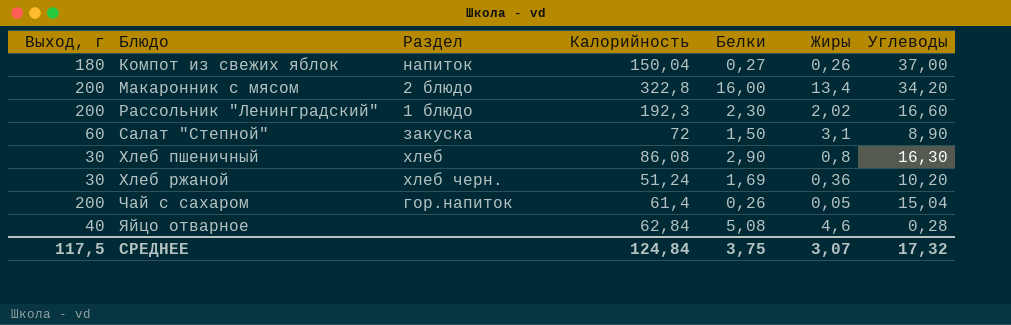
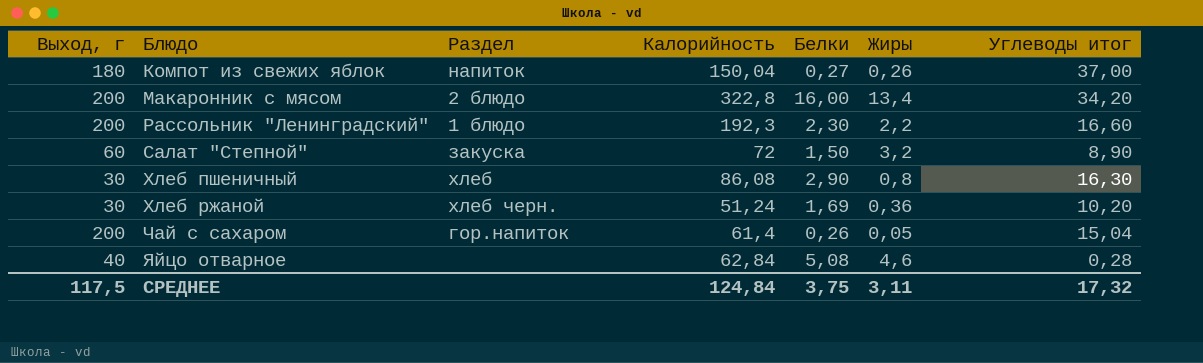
column name: Углеводы -> Углеводы итог
Рассольник "Ленинградский" | Жиры: 2,02 -> 2,2
Салат "Степной" | Жиры: 3,1 -> 3,2
СРЕДНЕЕ | Жиры: 3,07 -> 3,11

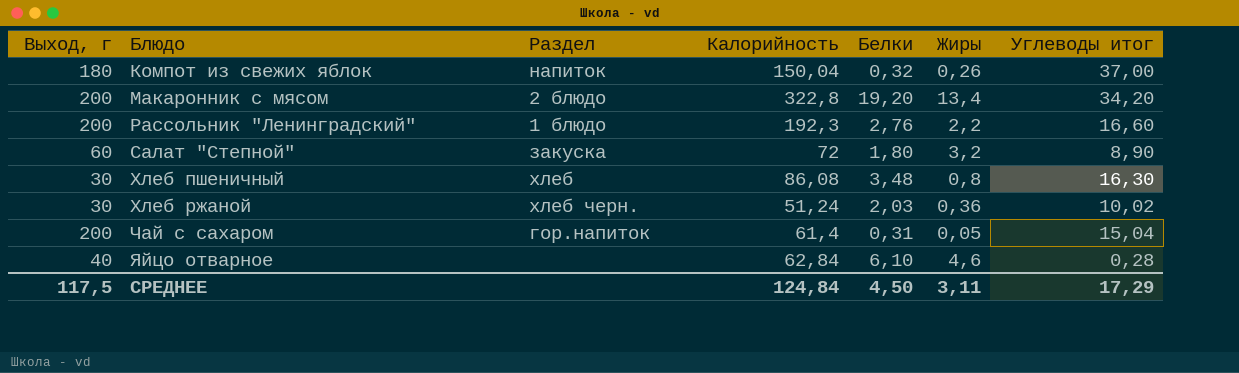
Компот из свежих яблок | Белки: 0,27 -> 0,32
Макаронник с мясом | Белки: 16,00 -> 19,20
Рассольник "Ленинградский" | Белки: 2,30 -> 2,76
Салат "Степной" | Белки: 1,50 -> 1,80
Хлеб пшеничный | Белки: 2,90 -> 3,48
Хлеб ржаной | Белки: 1,69 -> 2,03
Хлеб ржаной | Углеводы итог: 10,20 -> 10,02
Чай с сахаром | Белки: 0,26 -> 0,31
Яйцо отварное | Белки: 5,08 -> 6,10
СРЕДНЕЕ | Белки: 3,75 -> 4,50
СРЕДНЕЕ | Углеводы итог: 17,32 -> 17,29

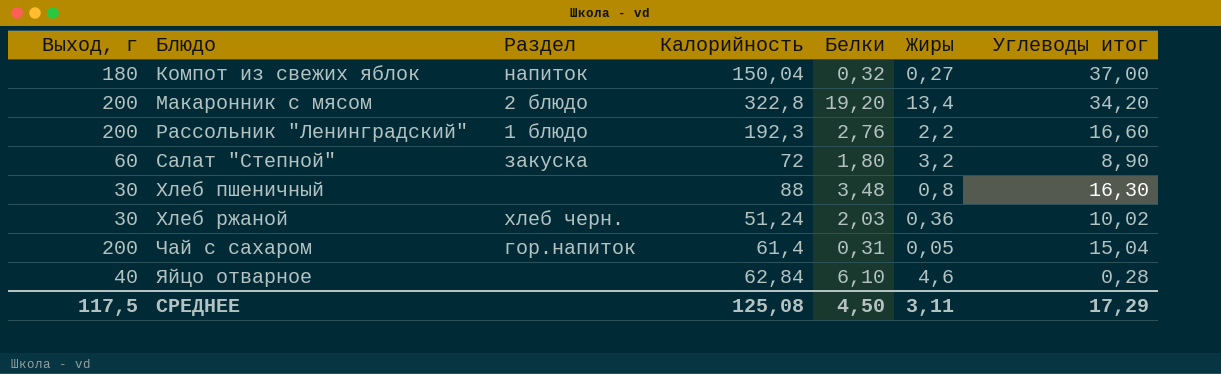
Компот из свежих яблок | Жиры: 0,26 -> 0,27
Хлеб пшеничный | Раздел: хлеб -> none
Хлеб пшеничный | Калорийность: 86,08 -> 88
СРЕДНЕЕ | Калорийность: 124,84 -> 125,08

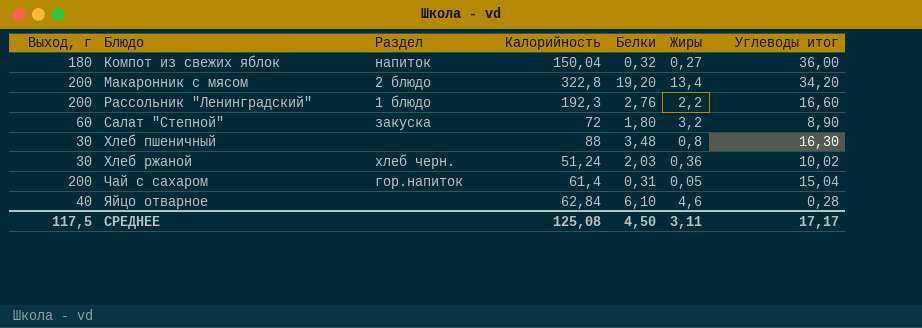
Компот из свежих яблок | Углеводы итог: 37,00 -> 36,00
СРЕДНЕЕ | Углеводы итог: 17,29 -> 17,17

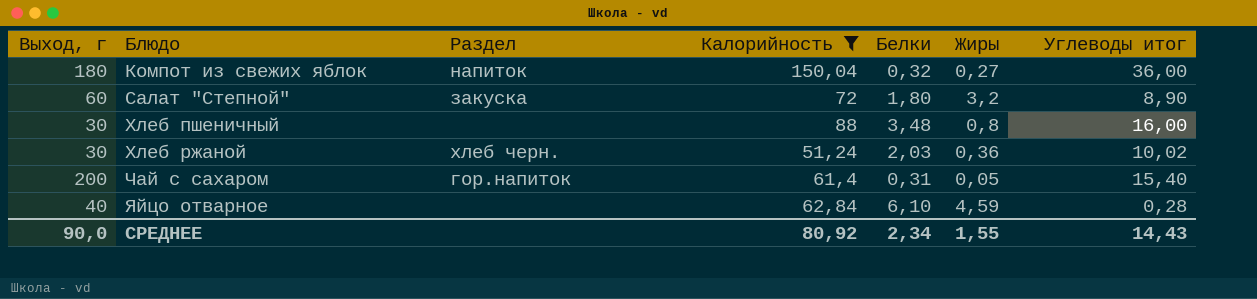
filter: none -> Калорийность <= 150,04
Хлеб пшеничный | Углеводы итог: 16,30 -> 16,00
Чай с сахаром | Углеводы итог: 15,04 -> 15,40
Яйцо отварное | Жиры: 4,6 -> 4,59
СРЕДНЕЕ | Выход, г: 117,5 -> 90,0
СРЕДНЕЕ | Калорийность: 125,08 -> 80,92
СРЕДНЕЕ | Белки: 4,50 -> 2,34
СРЕДНЕЕ | Жиры: 3,11 -> 1,55
СРЕДНЕЕ | Углеводы итог: 17,17 -> 14,43

